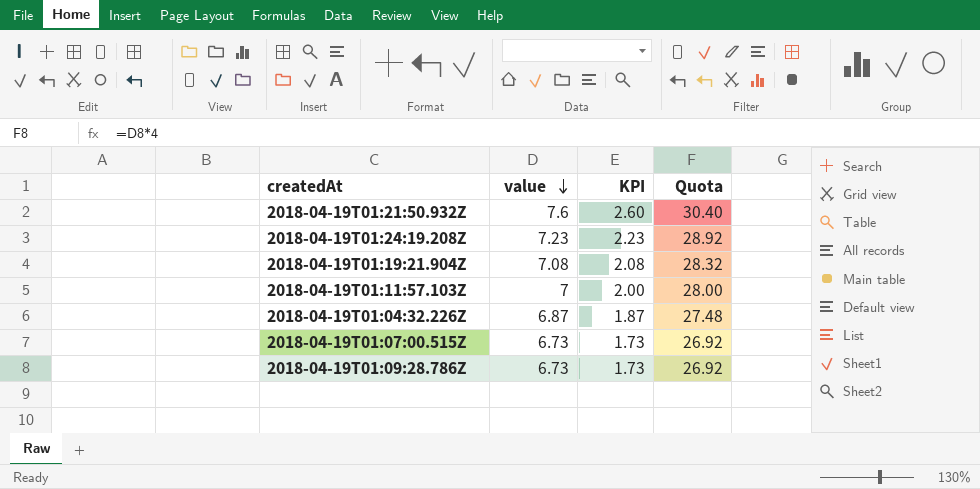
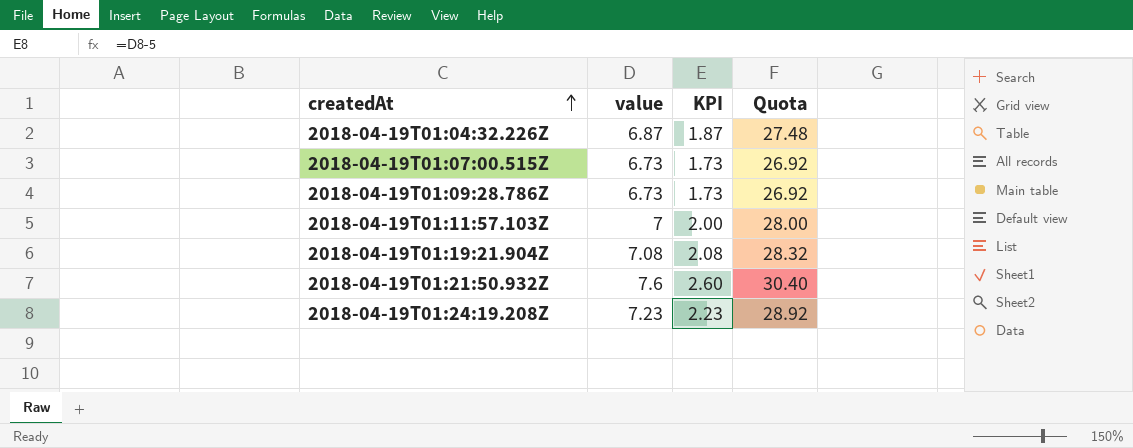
row order: value descending -> createdAt ascending

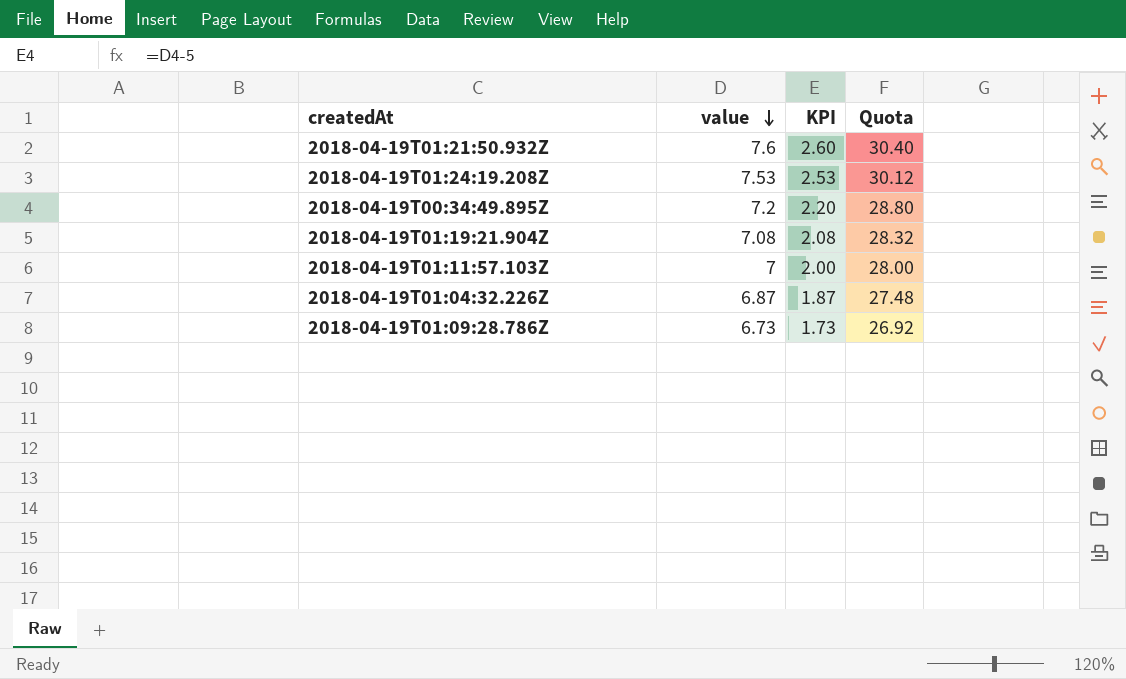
row order: createdAt ascending -> value descending
row 2018-04-19T01:07:00.515Z: 6.73 | 1.73 | 26.92 -> none
2018-04-19T01:24:19.208Z | value: 7.23 -> 7.53
2018-04-19T01:24:19.208Z | KPI: 2.23 -> 2.53
2018-04-19T01:24:19.208Z | Quota: 28.92 -> 30.12
row 2018-04-19T00:34:49.895Z: none -> 7.2 | 2.20 | 28.80

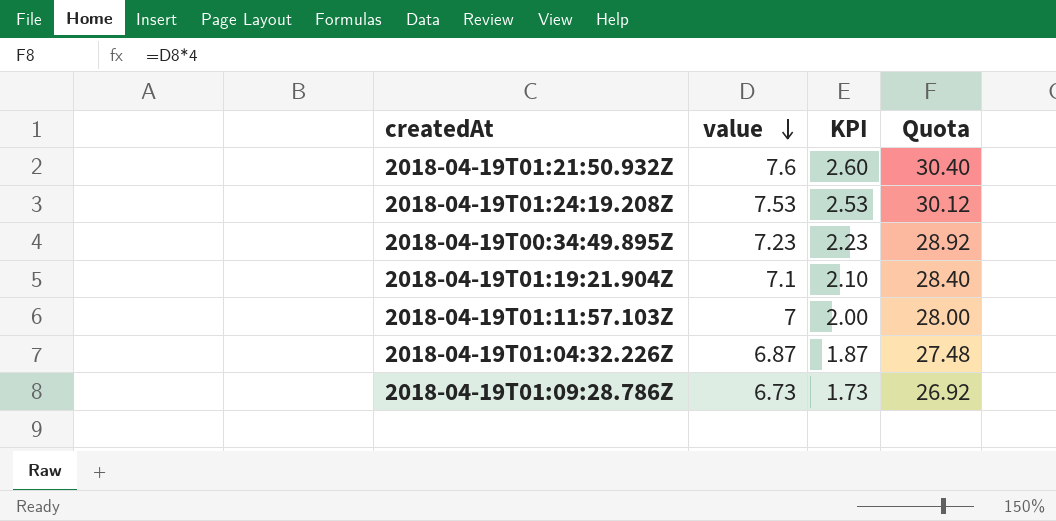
2018-04-19T00:34:49.895Z | value: 7.2 -> 7.23
2018-04-19T00:34:49.895Z | KPI: 2.20 -> 2.23
2018-04-19T00:34:49.895Z | Quota: 28.80 -> 28.92
2018-04-19T01:19:21.904Z | value: 7.08 -> 7.1
2018-04-19T01:19:21.904Z | KPI: 2.08 -> 2.10
2018-04-19T01:19:21.904Z | Quota: 28.32 -> 28.40

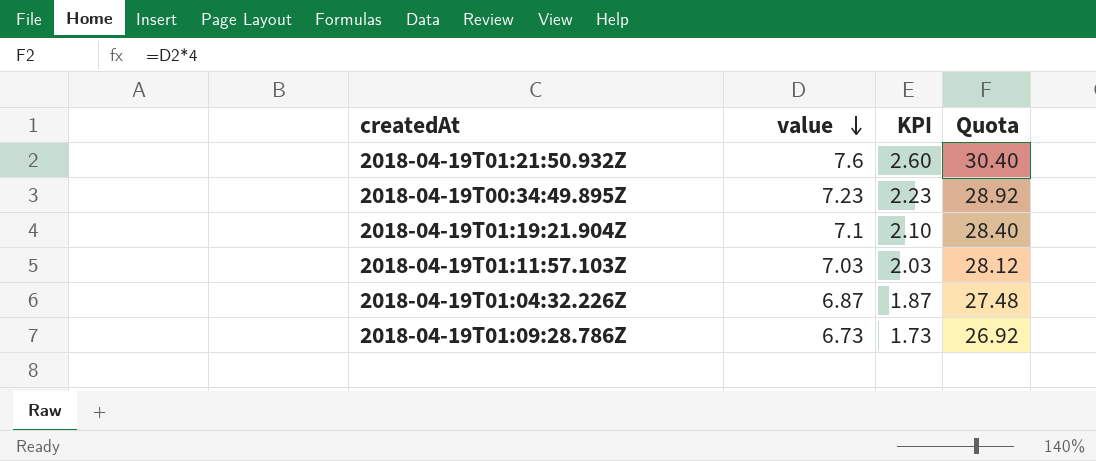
row 2018-04-19T01:24:19.208Z: 7.53 | 2.53 | 30.12 -> none
2018-04-19T01:11:57.103Z | value: 7 -> 7.03
2018-04-19T01:11:57.103Z | KPI: 2.00 -> 2.03
2018-04-19T01:11:57.103Z | Quota: 28.00 -> 28.12

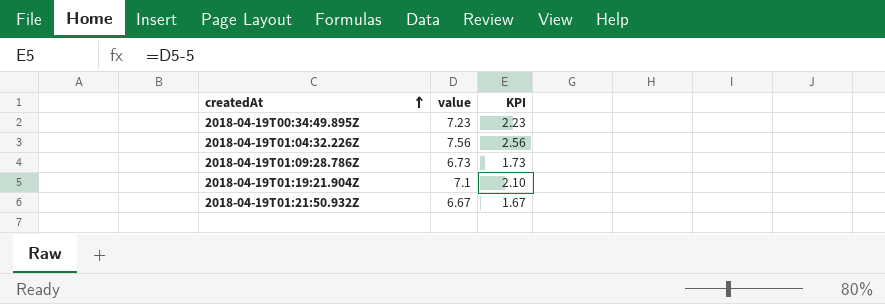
row order: value descending -> createdAt ascending
column Quota | formula: [value] * 4 -> none
row 2018-04-19T01:11:57.103Z: 7.03 | 2.03 | 28.12 -> none
2018-04-19T01:04:32.226Z | value: 6.87 -> 7.56
2018-04-19T01:04:32.226Z | KPI: 1.87 -> 2.56
2018-04-19T01:21:50.932Z | value: 7.6 -> 6.67
2018-04-19T01:21:50.932Z | KPI: 2.60 -> 1.67

